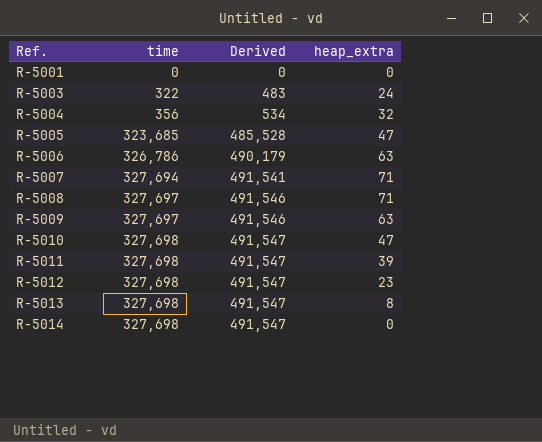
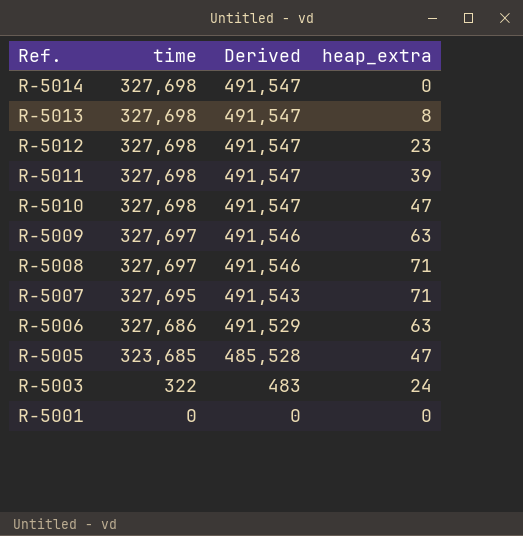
row order: Ref. ascending -> Ref. descending
row R-5004: 356 | 534 | 32 -> none
R-5007 | time: 327,694 -> 327,695
R-5007 | Derived: 491,541 -> 491,543
R-5006 | time: 326,786 -> 327,686
R-5006 | Derived: 490,179 -> 491,529

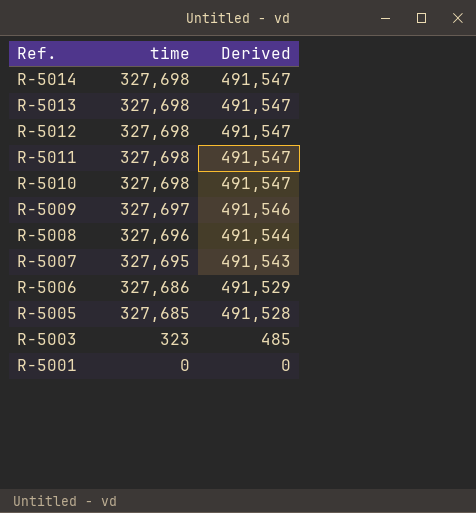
column heap_extra | position: 4 -> none
R-5008 | time: 327,697 -> 327,696
R-5008 | Derived: 491,546 -> 491,544
R-5005 | time: 323,685 -> 327,685
R-5005 | Derived: 485,528 -> 491,528
R-5003 | time: 322 -> 323
R-5003 | Derived: 483 -> 485

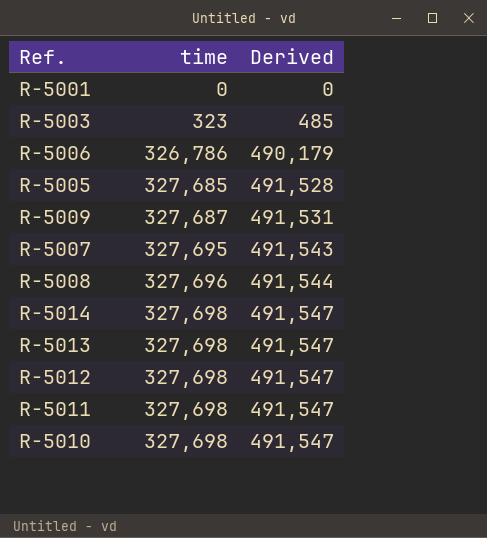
row order: Ref. descending -> time ascending
R-5006 | time: 327,686 -> 326,786
R-5006 | Derived: 491,529 -> 490,179
R-5009 | time: 327,697 -> 327,687
R-5009 | Derived: 491,546 -> 491,531

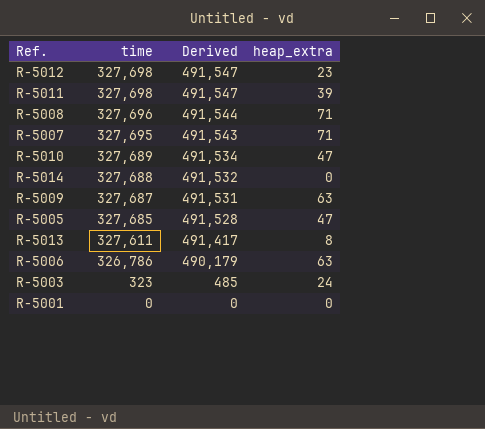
row order: time ascending -> time descending
column heap_extra | position: none -> 4
R-5010 | time: 327,698 -> 327,689
R-5010 | Derived: 491,547 -> 491,534
R-5014 | time: 327,698 -> 327,688
R-5014 | Derived: 491,547 -> 491,532
R-5013 | time: 327,698 -> 327,611
R-5013 | Derived: 491,547 -> 491,417

